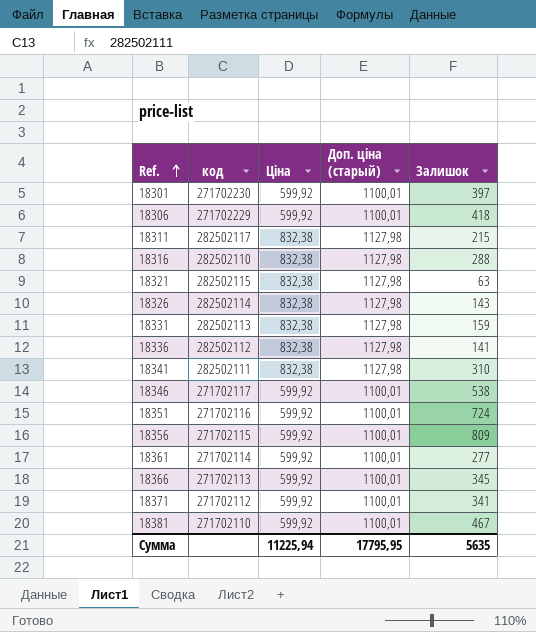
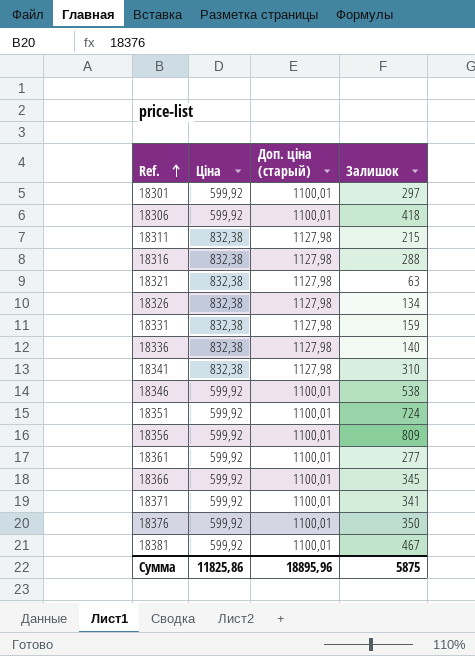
column код | position: 2 -> none
18301 | Залишок: 397 -> 297
18326 | Залишок: 143 -> 134
18336 | Залишок: 141 -> 140
row 18376: none -> 599,92 | 1100,01 | 350
Сумма | Ціна: 11225,94 -> 11825,86
Сумма | Доп. ціна (старый): 17795,95 -> 18895,96
Сумма | Залишок: 5635 -> 5875

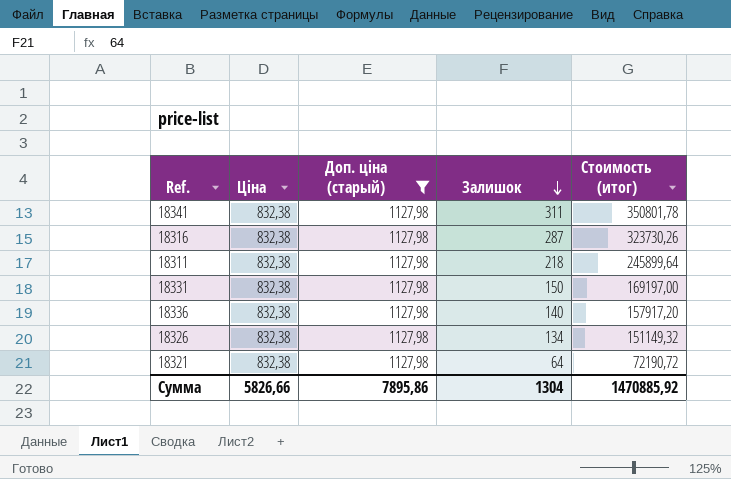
filter: none -> Доп. ціна (старый) = 1127,98
row order: Ref. ascending -> Залишок descending
column Стоимость (итог) | formula: none -> [Доп. ціна (старый)] * [Залишок]
18341 | Залишок: 310 -> 311
18316 | Залишок: 288 -> 287
18311 | Залишок: 215 -> 218
18331 | Залишок: 159 -> 150
18321 | Залишок: 63 -> 64
Сумма | Ціна: 11825,86 -> 5826,66
Сумма | Доп. ціна (старый): 18895,96 -> 7895,86
Сумма | Залишок: 5875 -> 1304

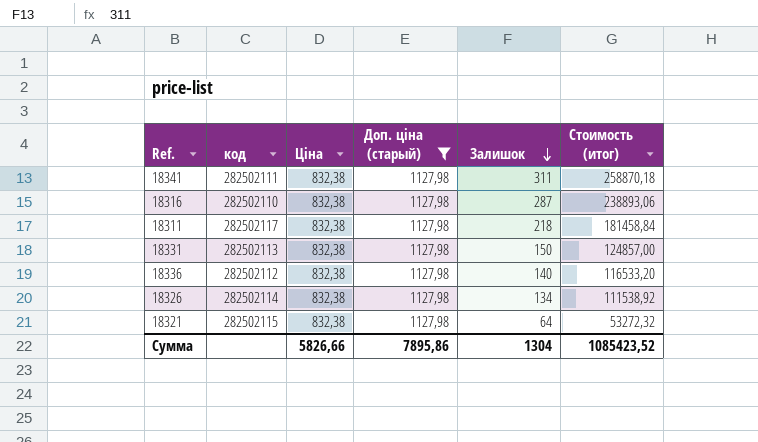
column код | position: none -> 2
column Стоимость (итог) | formula: [Доп. ціна (старый)] * [Залишок] -> [Ціна] * [Залишок]
Сумма | Стоимость (итог): 1470885,92 -> 1085423,52

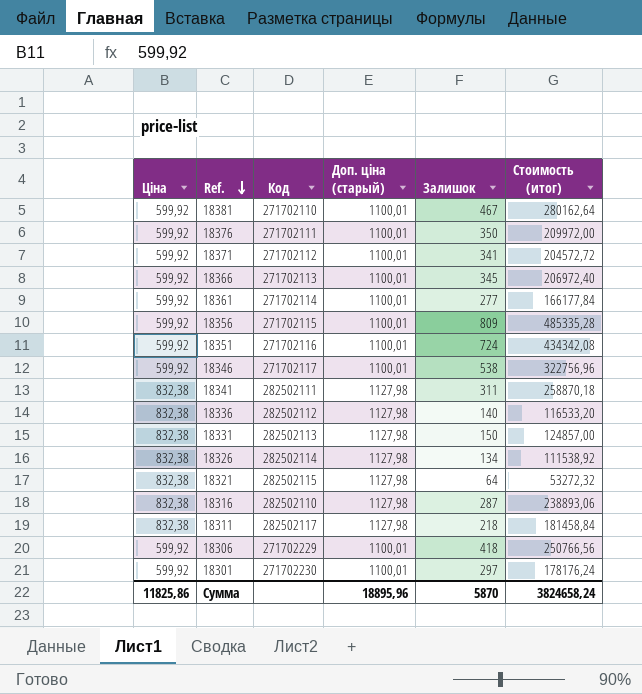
filter: Доп. ціна (старый) = 1127,98 -> none
row order: Залишок descending -> Ref. descending
column Ціна | position: 3 -> 1
column name: код -> Код
Сумма | Ціна: 5826,66 -> 11825,86
Сумма | Доп. ціна (старый): 7895,86 -> 18895,96
Сумма | Залишок: 1304 -> 5870
Сумма | Стоимость (итог): 1085423,52 -> 3824658,24

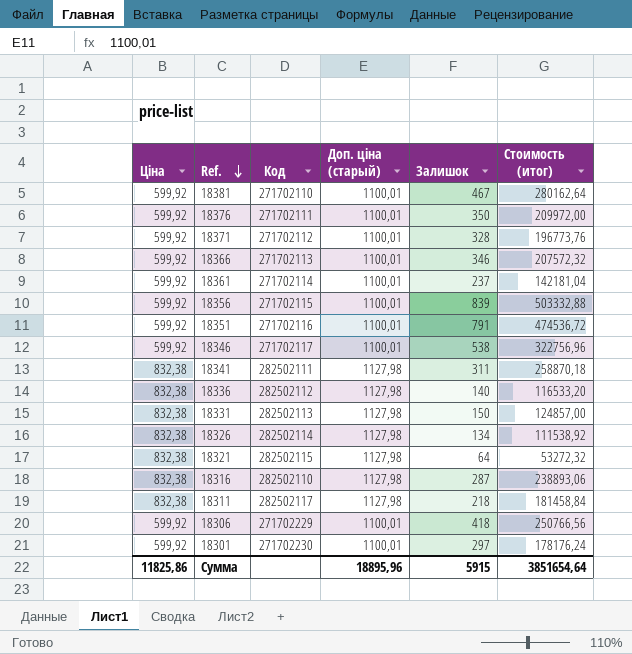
18371 | Залишок: 341 -> 328
18371 | Стоимость (итог): 204572,72 -> 196773,76
18366 | Залишок: 345 -> 346
18366 | Стоимость (итог): 206972,40 -> 207572,32
18361 | Залишок: 277 -> 237
18361 | Стоимость (итог): 166177,84 -> 142181,04
18356 | Залишок: 809 -> 839
18356 | Стоимость (итог): 485335,28 -> 503332,88
18351 | Залишок: 724 -> 791
18351 | Стоимость (итог): 434342,08 -> 474536,72
Сумма | Залишок: 5870 -> 5915
Сумма | Стоимость (итог): 3824658,24 -> 3851654,64

